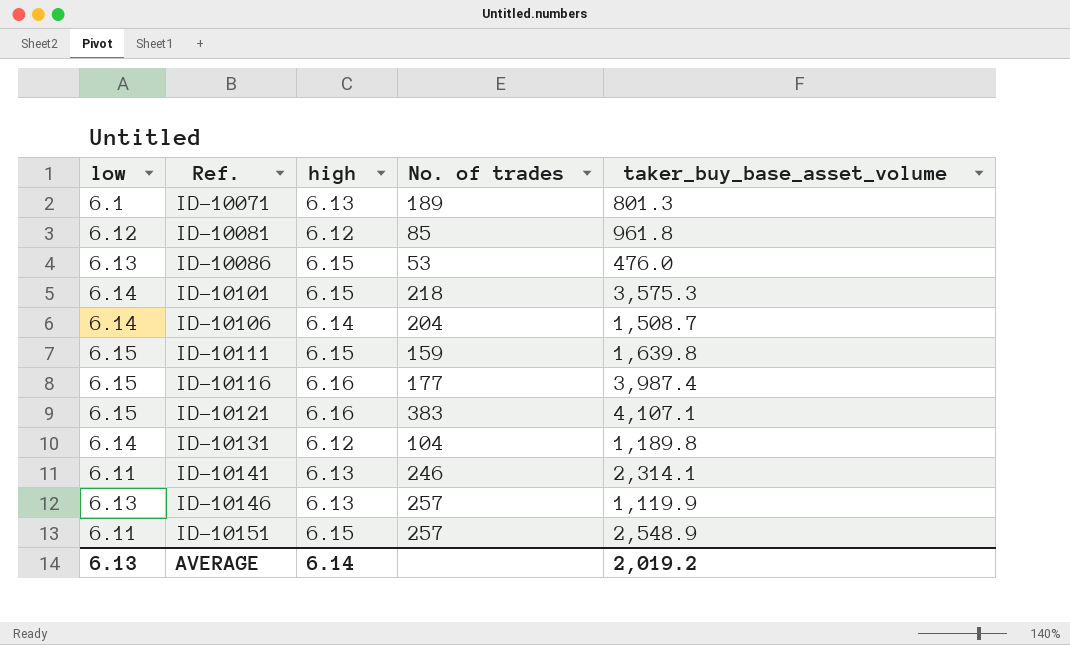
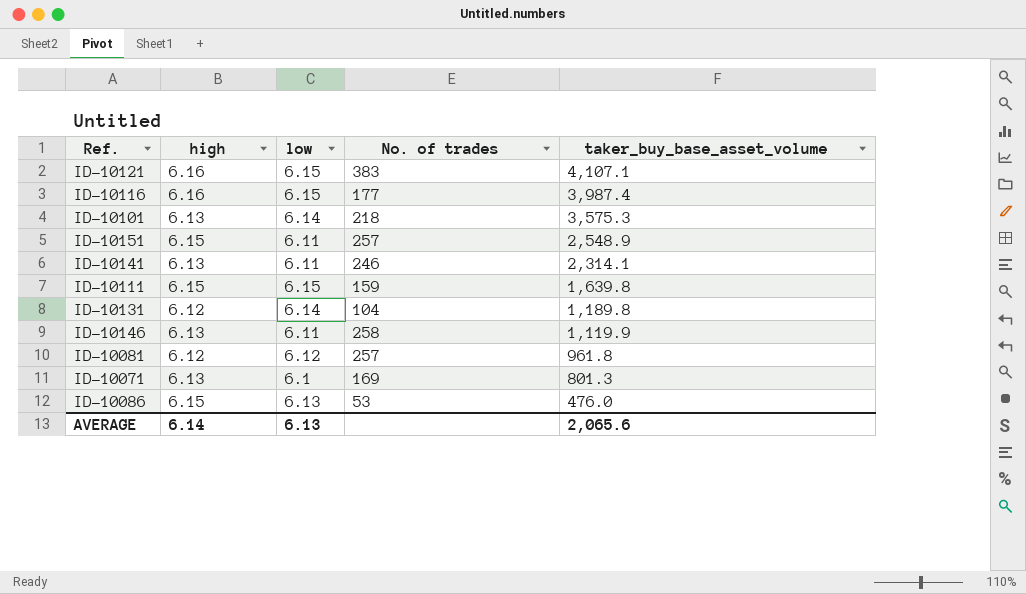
row order: Ref. ascending -> taker_buy_base_asset_volume descending
column low | position: 1 -> 3
row ID-10106: 6.14 | 6.14 | 204 | 1,508.7 -> none
ID-10101 | high: 6.15 -> 6.13
ID-10146 | low: 6.13 -> 6.11
ID-10146 | No. of trades: 257 -> 258
ID-10081 | No. of trades: 85 -> 257
ID-10071 | No. of trades: 189 -> 169
AVERAGE | taker_buy_base_asset_volume: 2,019.2 -> 2,065.6

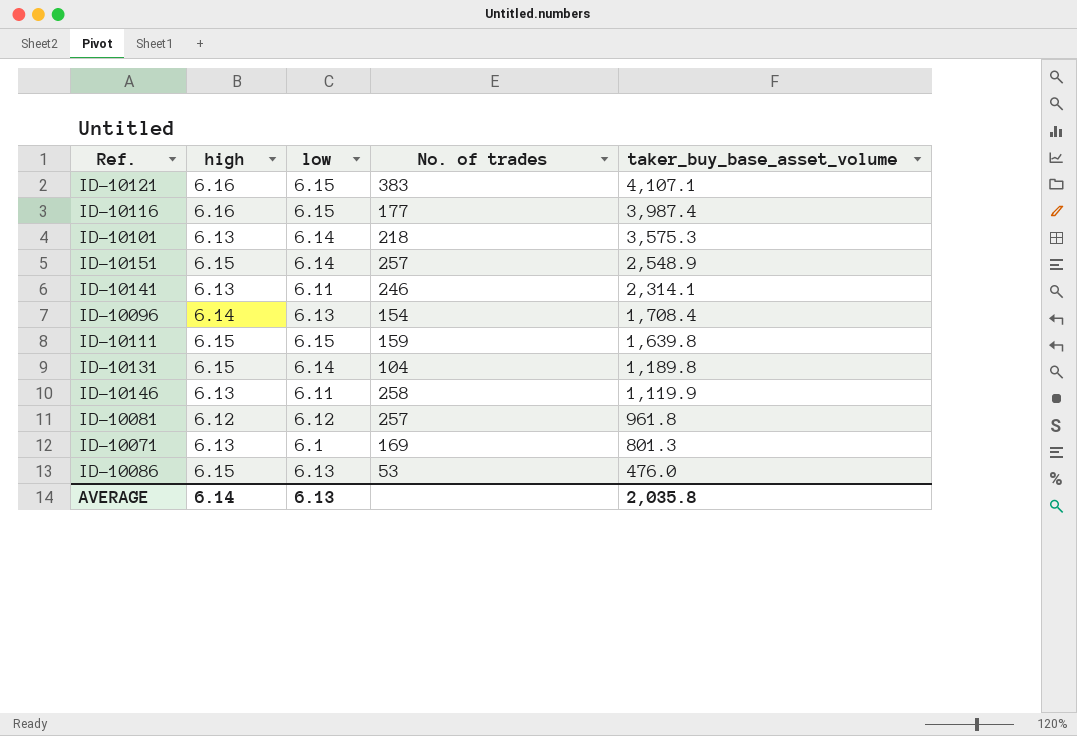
ID-10151 | low: 6.11 -> 6.14
row ID-10096: none -> 6.14 | 6.13 | 154 | 1,708.4
ID-10131 | high: 6.12 -> 6.15
AVERAGE | taker_buy_base_asset_volume: 2,065.6 -> 2,035.8

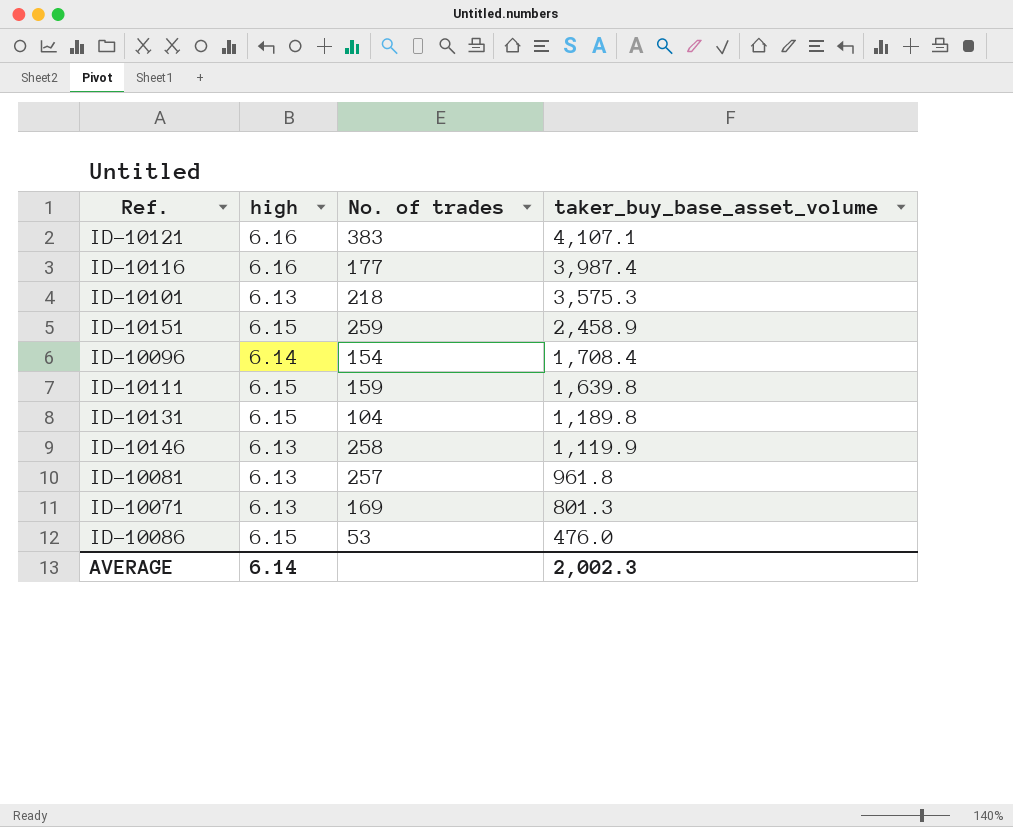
column low | position: 3 -> none
row ID-10141: 6.13 | 6.11 | 246 | 2,314.1 -> none
ID-10151 | No. of trades: 257 -> 259
ID-10151 | taker_buy_base_asset_volume: 2,548.9 -> 2,458.9
ID-10081 | high: 6.12 -> 6.13
AVERAGE | taker_buy_base_asset_volume: 2,035.8 -> 2,002.3

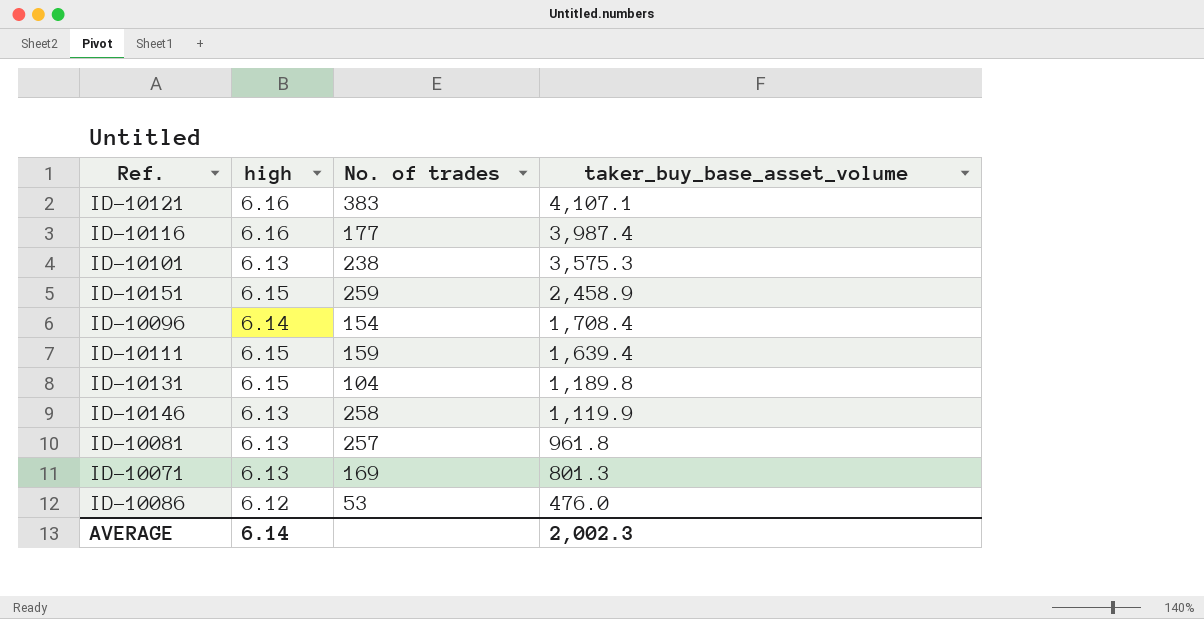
ID-10101 | No. of trades: 218 -> 238
ID-10111 | taker_buy_base_asset_volume: 1,639.8 -> 1,639.4
ID-10086 | high: 6.15 -> 6.12

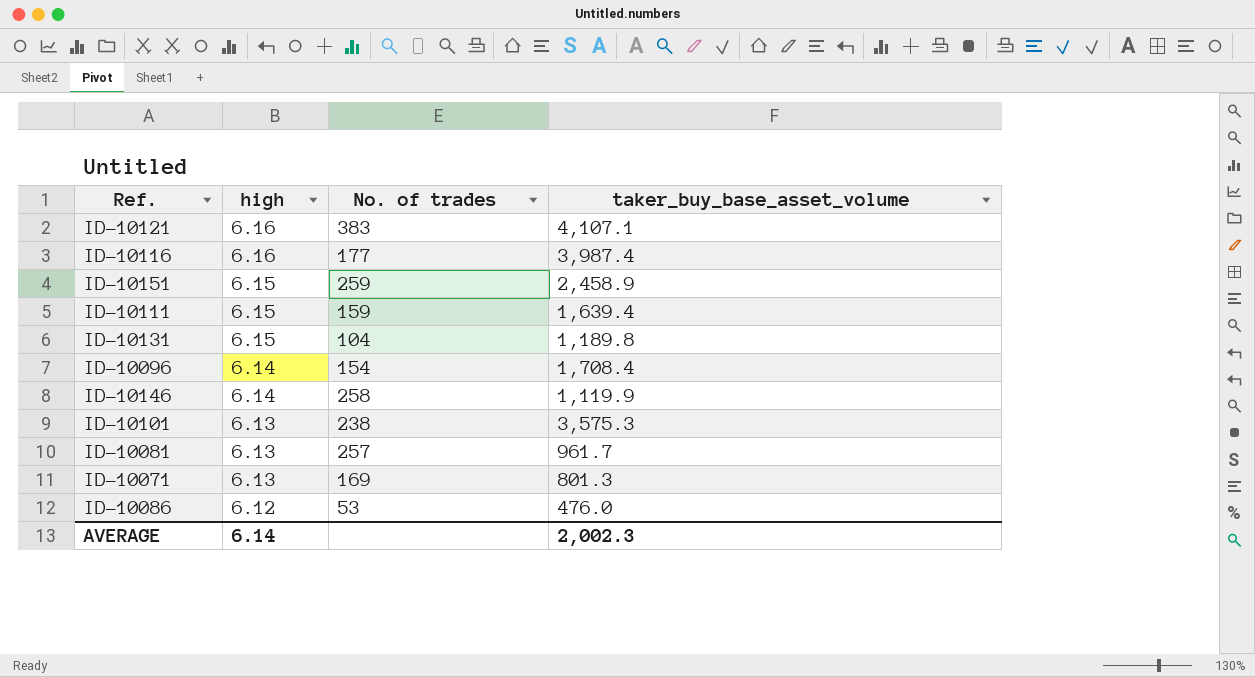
row order: taker_buy_base_asset_volume descending -> high descending
ID-10146 | high: 6.13 -> 6.14
ID-10081 | taker_buy_base_asset_volume: 961.8 -> 961.7

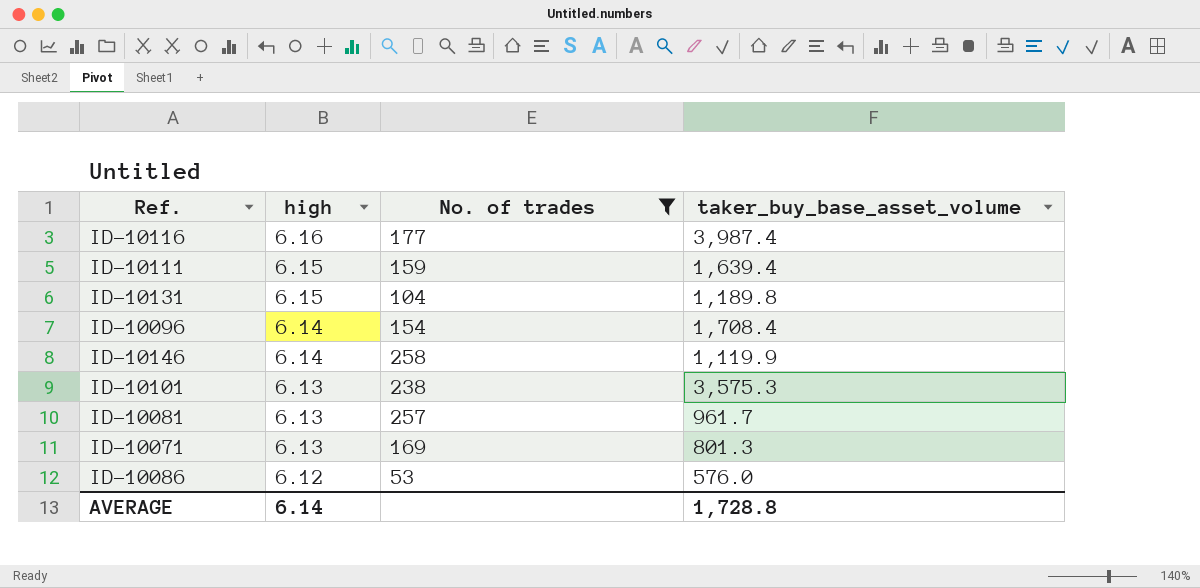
filter: none -> No. of trades <= 258
ID-10086 | taker_buy_base_asset_volume: 476.0 -> 576.0
AVERAGE | taker_buy_base_asset_volume: 2,002.3 -> 1,728.8

